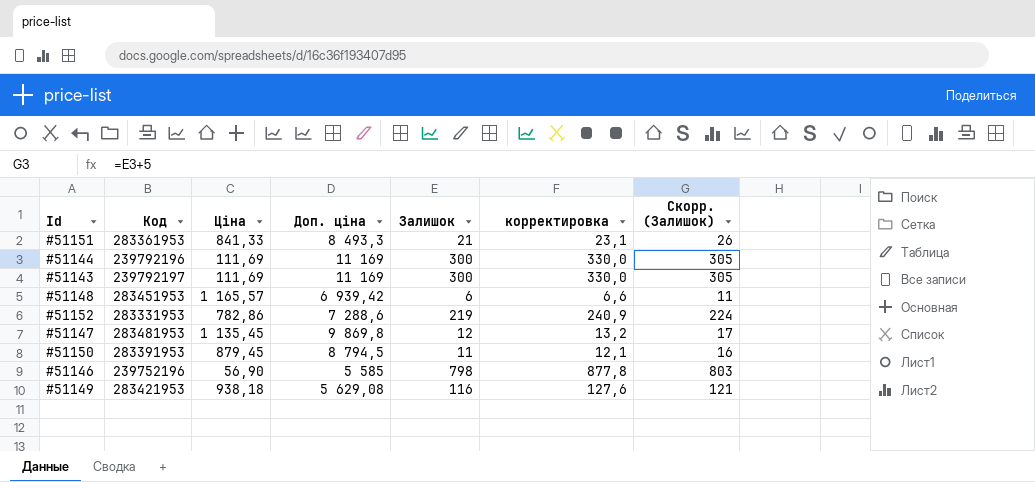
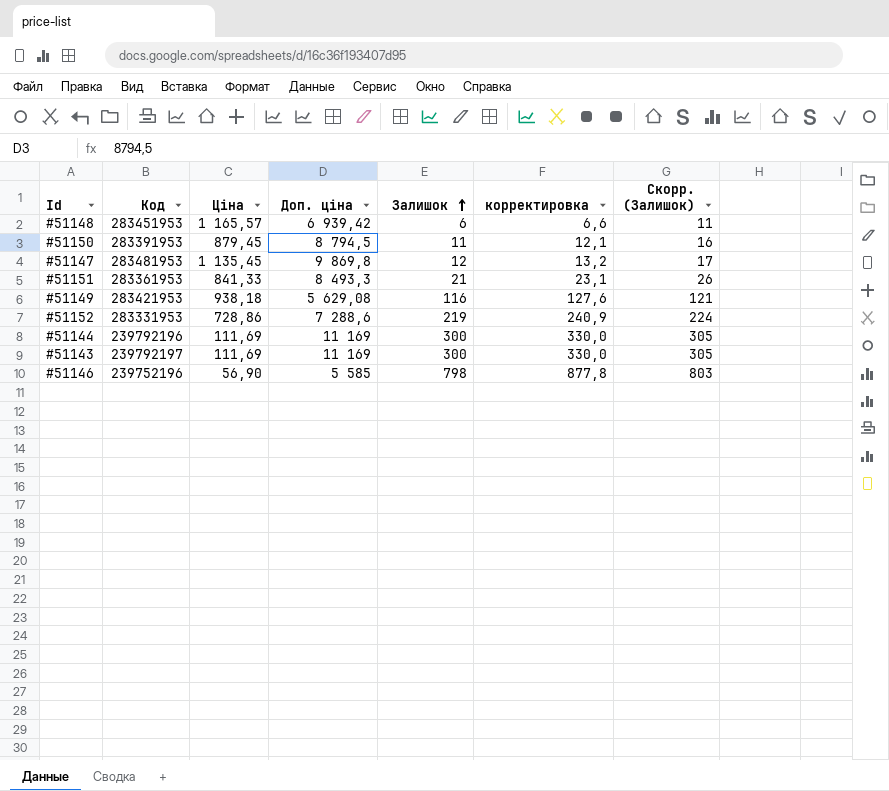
row order: none -> Залишок ascending
#51152 | Ціна: 782,86 -> 728,86

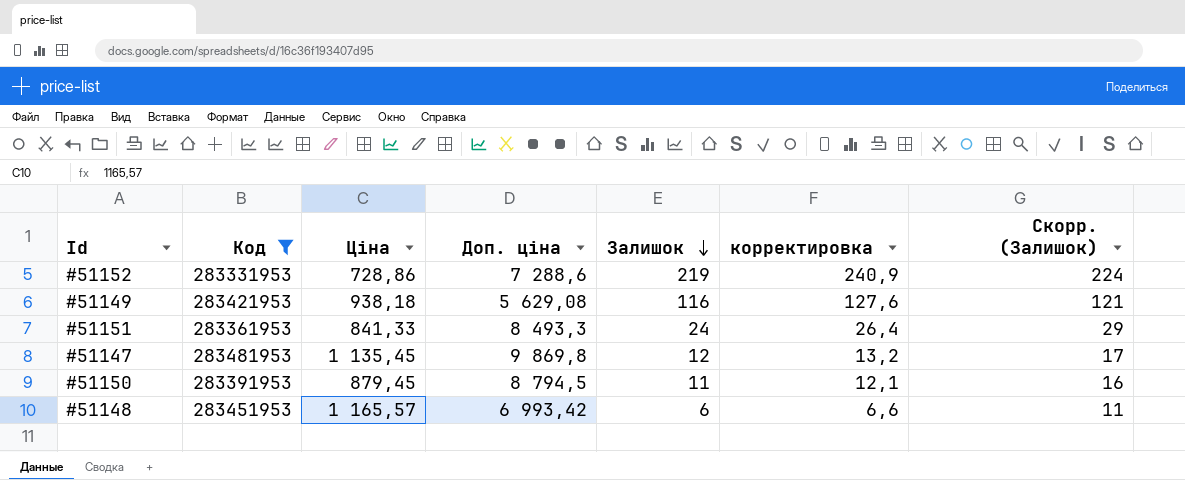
filter: none -> Код >= 283331953
row order: Залишок ascending -> Залишок descending
#51151 | Залишок: 21 -> 24
#51151 | корректировка: 23,1 -> 26,4
#51151 | Скорр. (Залишок): 26 -> 29
#51148 | Доп. ціна: 6 939,42 -> 6 993,42

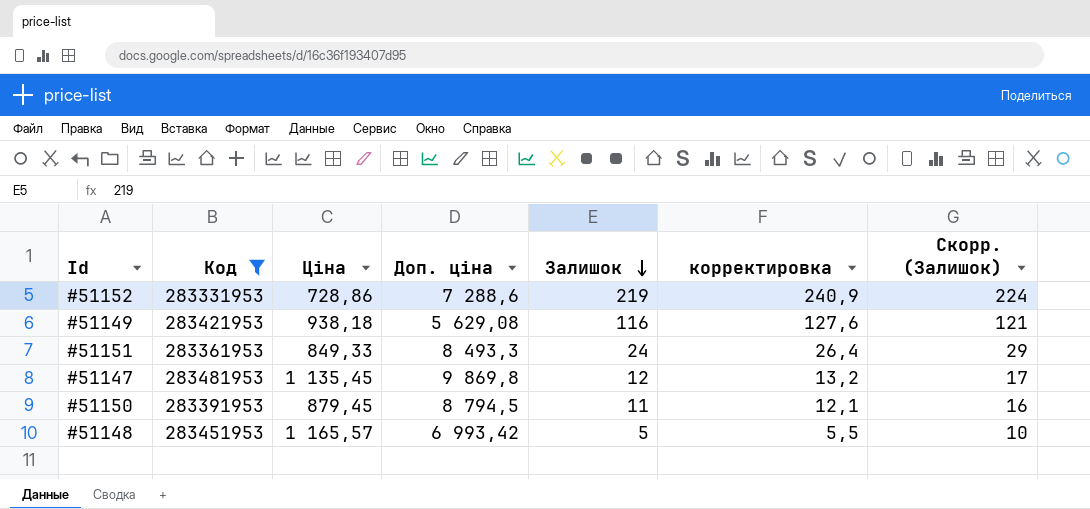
#51151 | Ціна: 841,33 -> 849,33
#51148 | Залишок: 6 -> 5
#51148 | корректировка: 6,6 -> 5,5
#51148 | Скорр. (Залишок): 11 -> 10

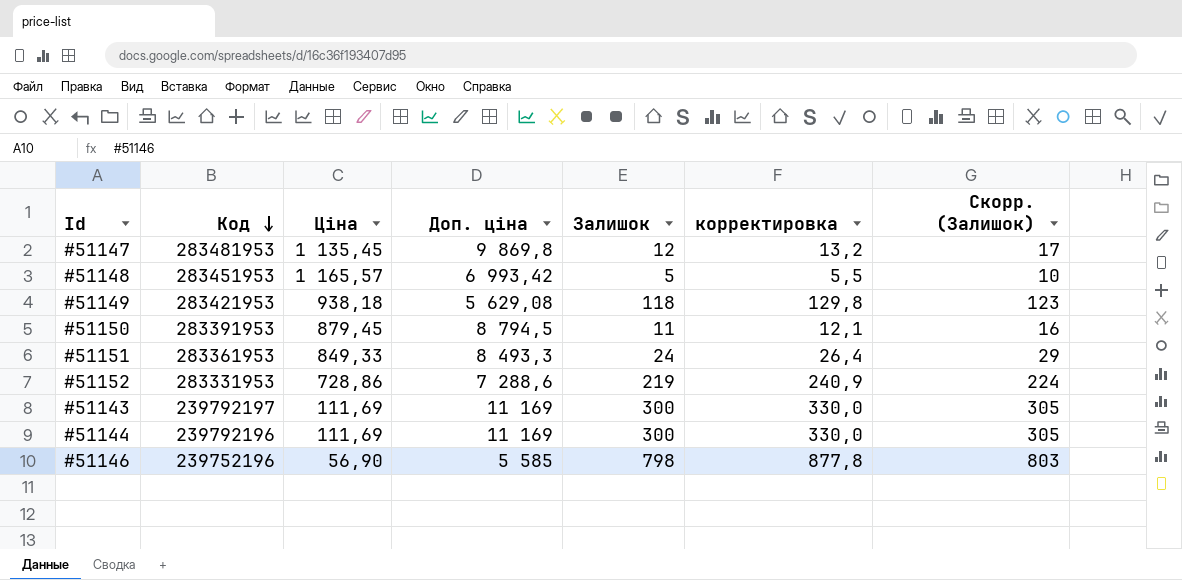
filter: Код >= 283331953 -> none
row order: Залишок descending -> Код descending
#51149 | Залишок: 116 -> 118
#51149 | корректировка: 127,6 -> 129,8
#51149 | Скорр. (Залишок): 121 -> 123

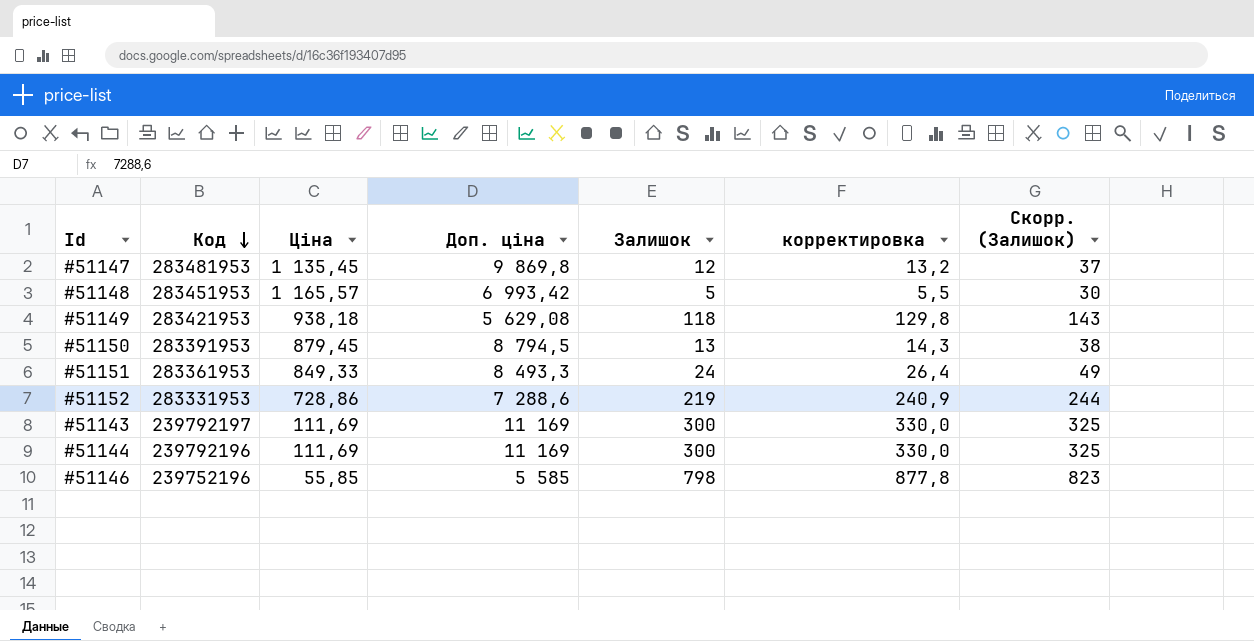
column Скорр. (Залишок) | formula: [Залишок] + 5 -> [Залишок] + 25
#51150 | Залишок: 11 -> 13
#51150 | корректировка: 12,1 -> 14,3
#51146 | Ціна: 56,90 -> 55,85

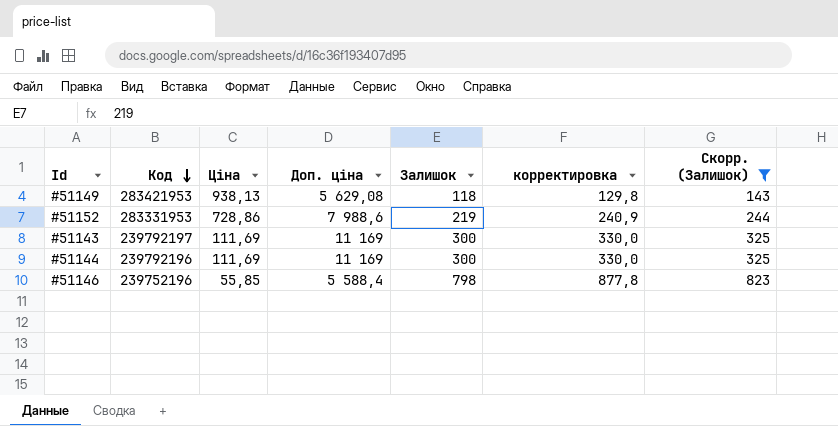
filter: none -> Скорр. (Залишок) >= 143
#51149 | Ціна: 938,18 -> 938,13
#51152 | Доп. ціна: 7 288,6 -> 7 988,6
#51146 | Доп. ціна: 5 585 -> 5 588,4

